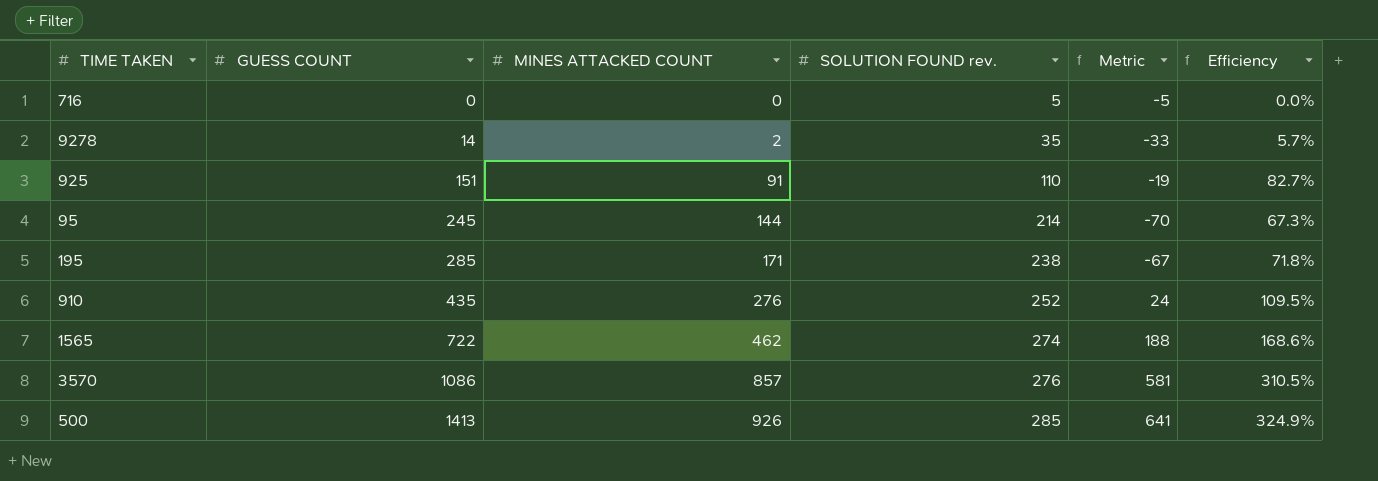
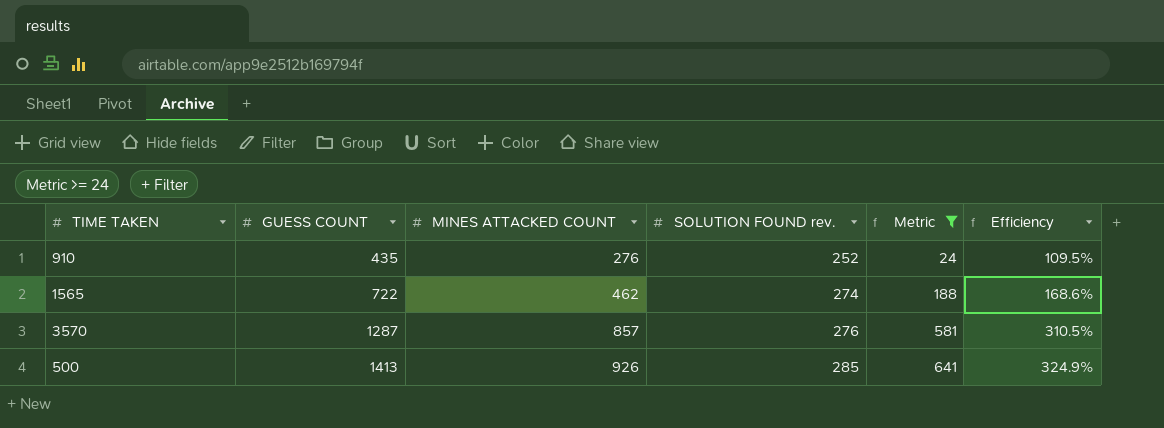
filter: none -> Metric >= 24
3570 | GUESS COUNT: 1086 -> 1287

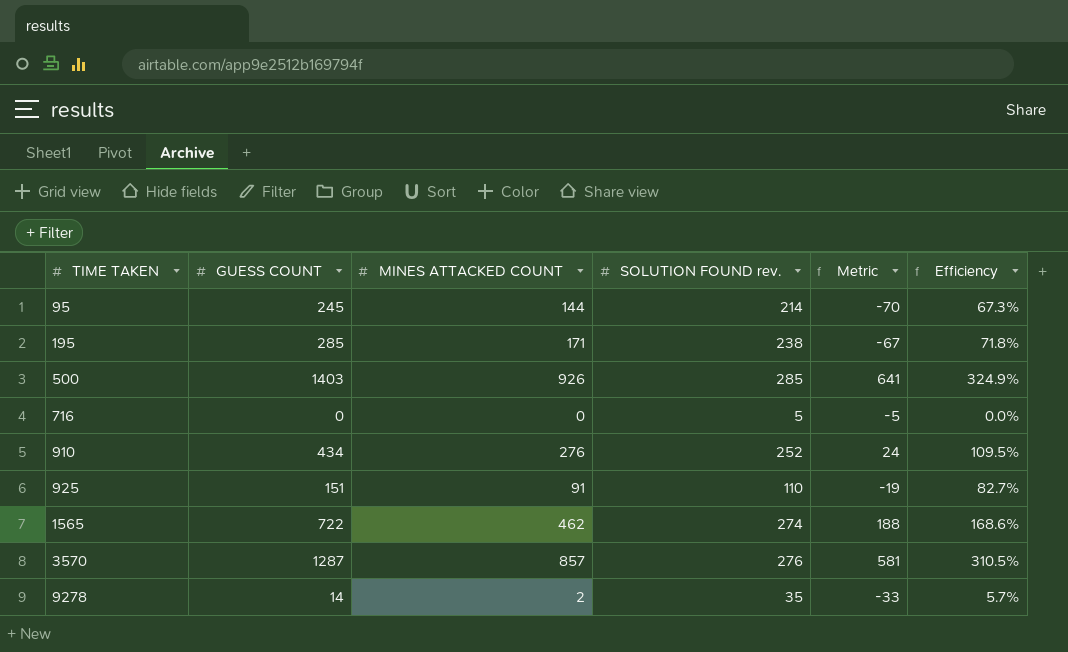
filter: Metric >= 24 -> none
row order: GUESS COUNT ascending -> TIME TAKEN ascending
500 | GUESS COUNT: 1413 -> 1403
910 | GUESS COUNT: 435 -> 434

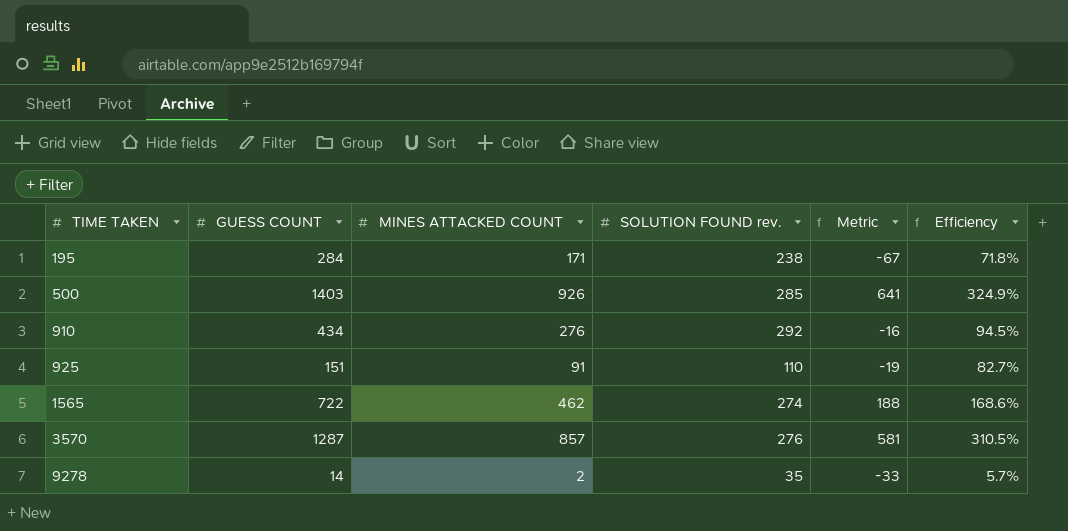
row 95: 245 | 144 | 214 | -70 | 67.3% -> none
row 716: 0 | 0 | 5 | -5 | 0.0% -> none
195 | GUESS COUNT: 285 -> 284
910 | SOLUTION FOUND rev.: 252 -> 292
910 | Metric: 24 -> -16
910 | Efficiency: 109.5% -> 94.5%

